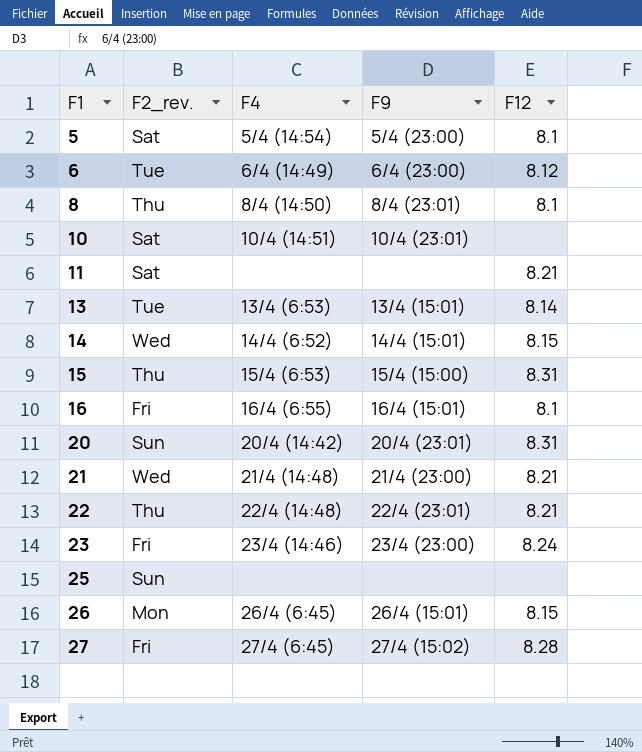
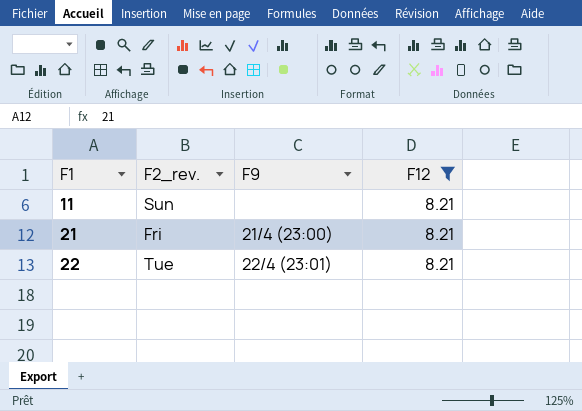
filter: none -> F12 = 8.21
column F4 | position: 3 -> none
11 | F2_rev.: Sat -> Sun
21 | F2_rev.: Wed -> Fri
22 | F2_rev.: Thu -> Tue

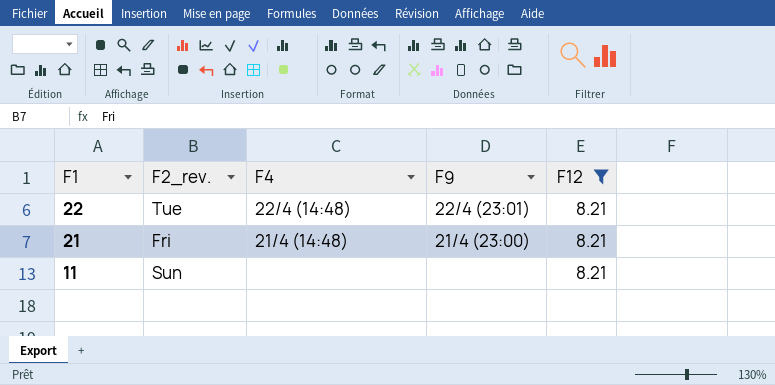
row order: F1 ascending -> F1 descending
column F4 | position: none -> 3

